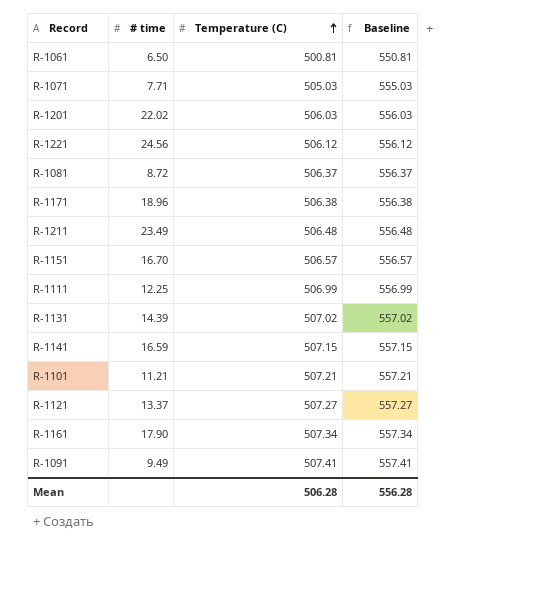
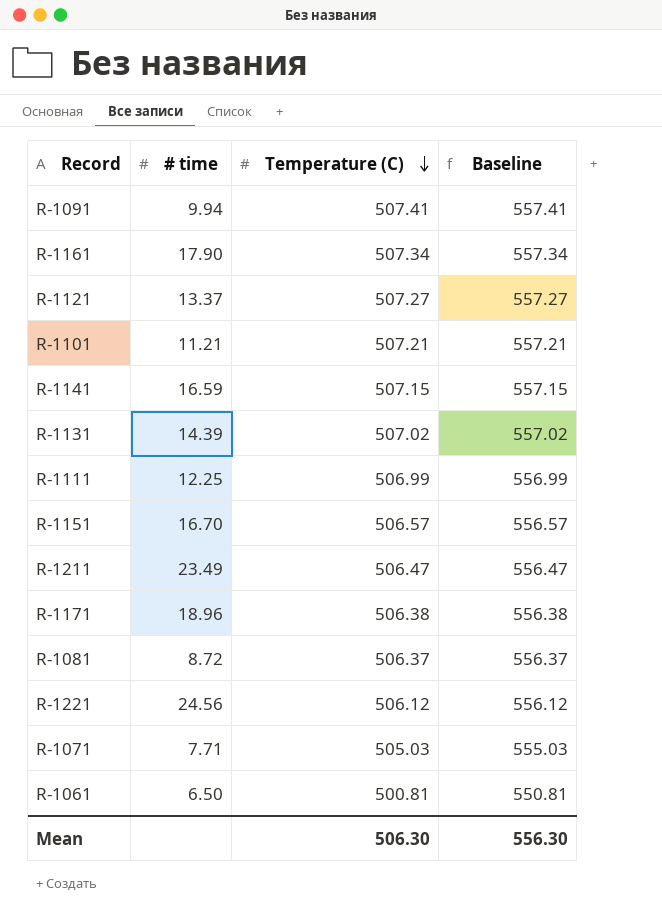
row order: Temperature (C) ascending -> Temperature (C) descending
row R-1201: 22.02 | 506.03 | 556.03 -> none
R-1091 | # time: 9.49 -> 9.94
R-1211 | Temperature (C): 506.48 -> 506.47
R-1211 | Baseline: 556.48 -> 556.47
Mean | Temperature (C): 506.28 -> 506.30
Mean | Baseline: 556.28 -> 556.30

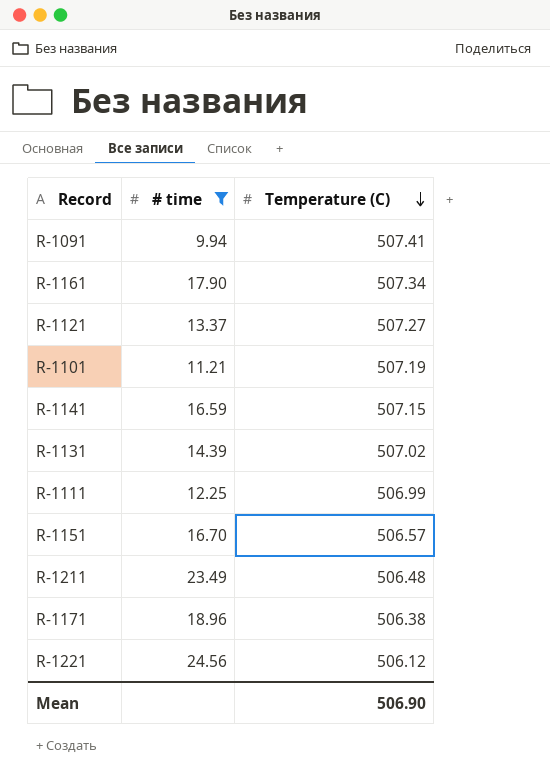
filter: none -> # time >= 9.94
column Baseline | formula: [Temperature (C)] + 50 -> none
R-1101 | Temperature (C): 507.21 -> 507.19
R-1211 | Temperature (C): 506.47 -> 506.48
Mean | Temperature (C): 506.30 -> 506.90

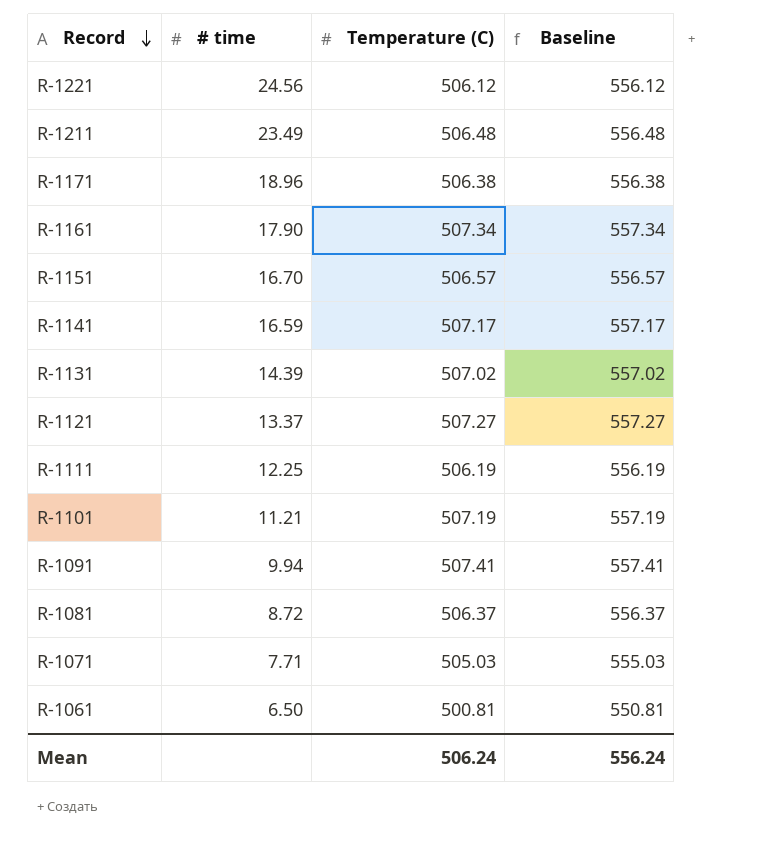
filter: # time >= 9.94 -> none
row order: Temperature (C) descending -> Record descending
column Baseline | formula: none -> [Temperature (C)] + 50
R-1141 | Temperature (C): 507.15 -> 507.17
R-1111 | Temperature (C): 506.99 -> 506.19
Mean | Temperature (C): 506.90 -> 506.24

